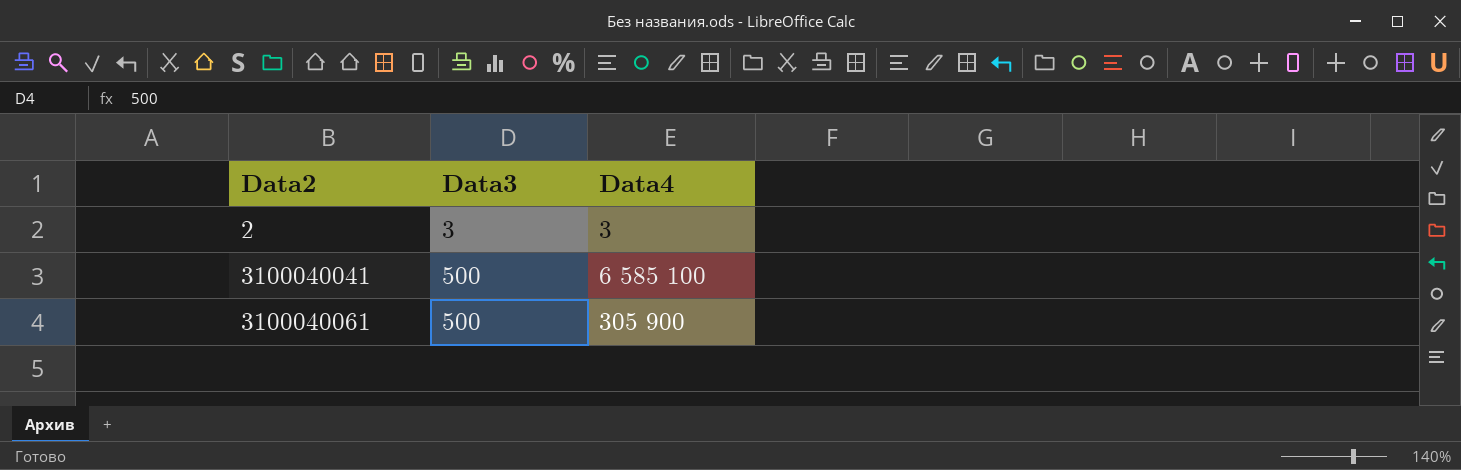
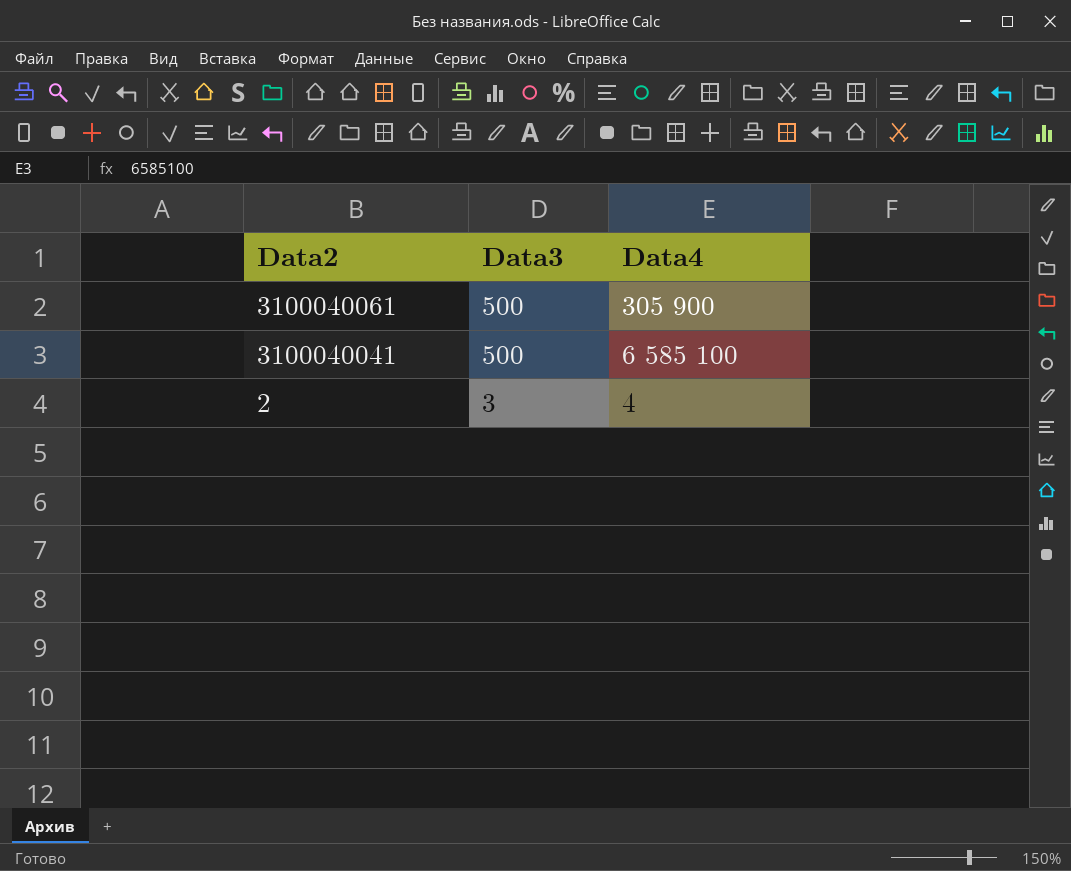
row order: Data2 ascending -> Data2 descending
2 | Data4: 3 -> 4

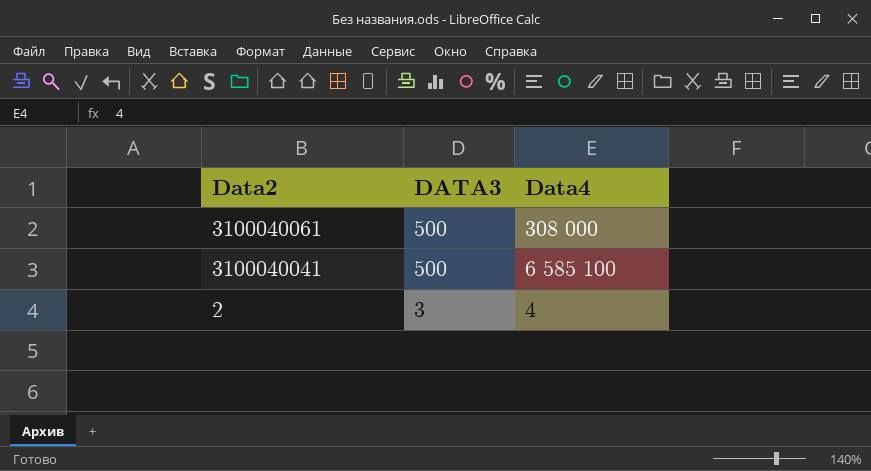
column name: Data3 -> DATA3
3100040061 | Data4: 305 900 -> 308 000

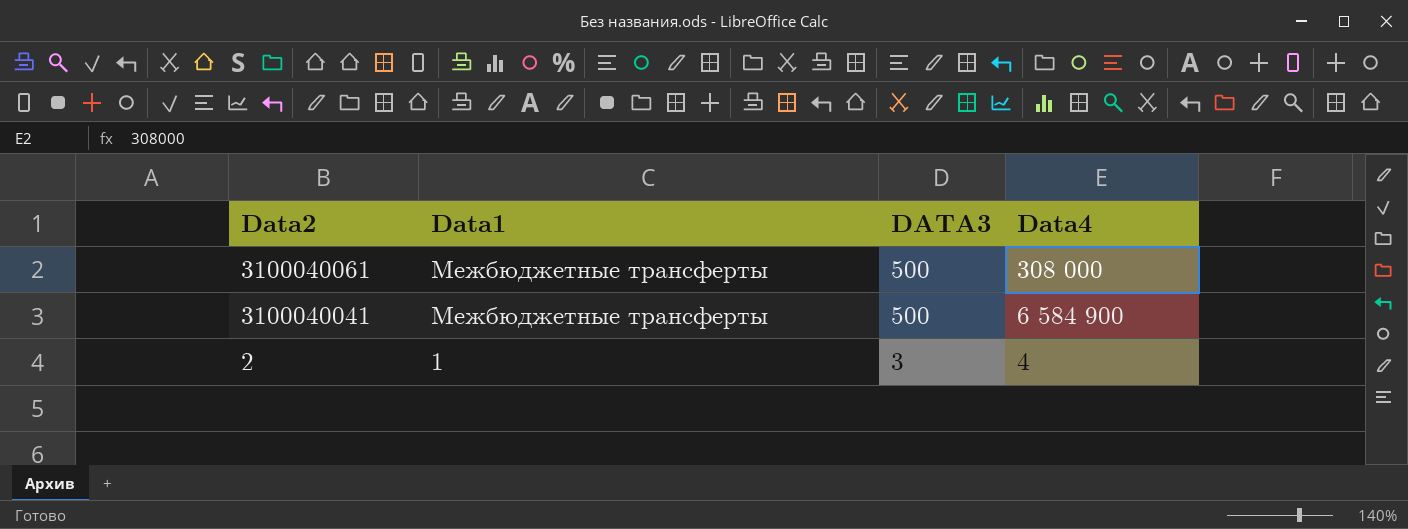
column Data1 | position: none -> 2
3100040041 | Data4: 6 585 100 -> 6 584 900

